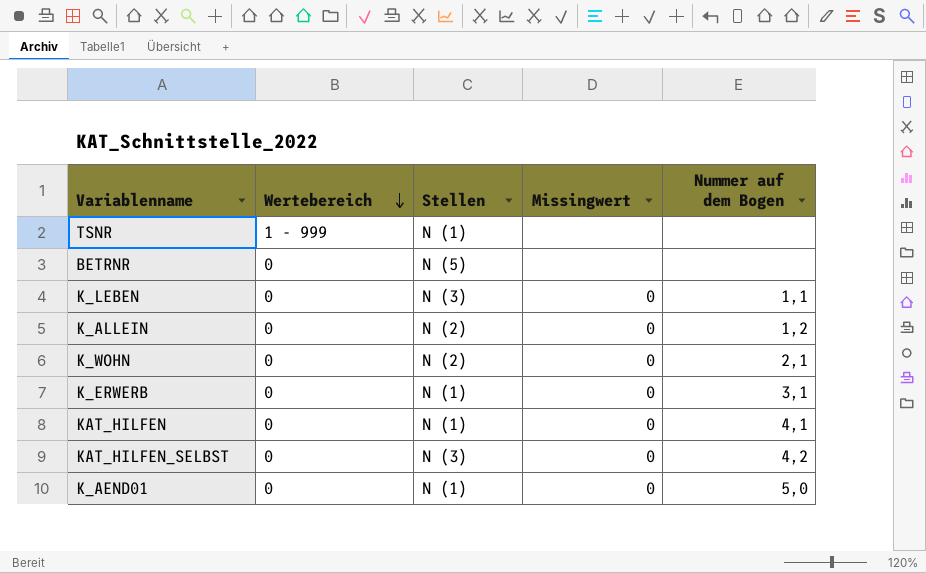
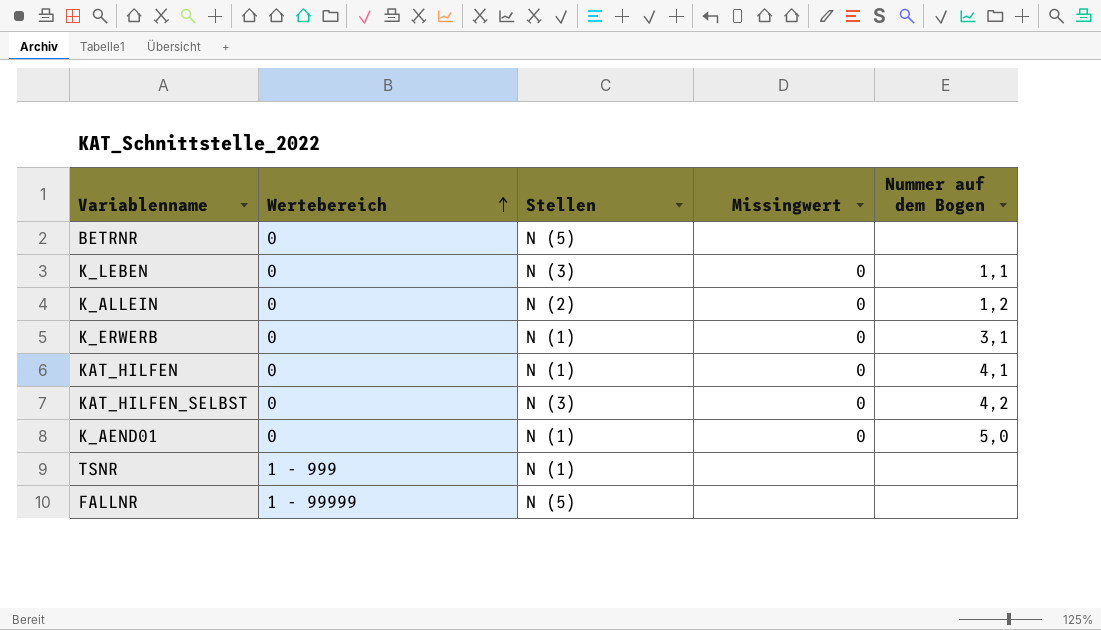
row order: Wertebereich descending -> Wertebereich ascending
row K_WOHN: 0 | N (2) | 0 | 2,1 -> none
row FALLNR: none -> 1 - 99999 | N (5) | none | none

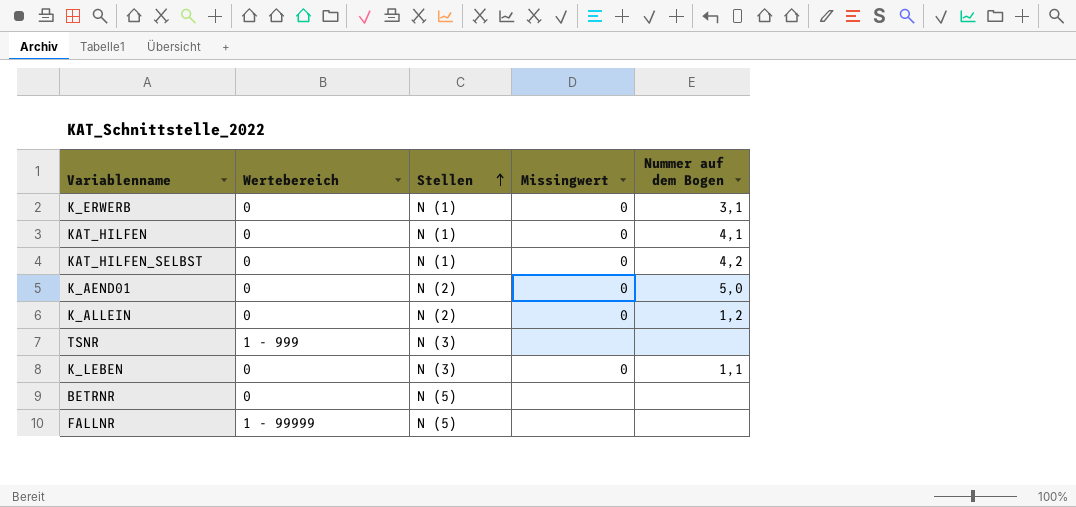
row order: Wertebereich ascending -> Stellen ascending
KAT_HILFEN_SELBST | Stellen: N (3) -> N (1)
K_AEND01 | Stellen: N (1) -> N (2)
TSNR | Stellen: N (1) -> N (3)

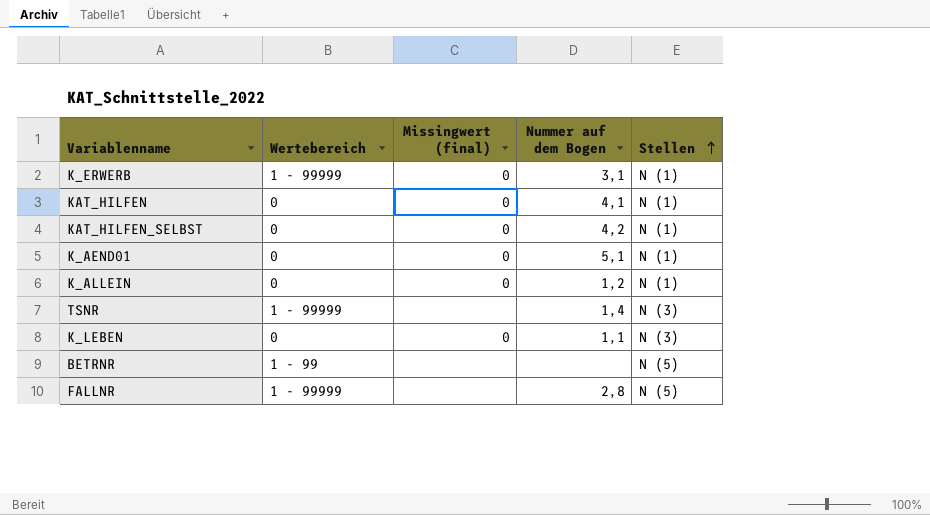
column name: Missingwert -> Missingwert (final)
column Stellen | position: 3 -> 5
K_ERWERB | Wertebereich: 0 -> 1 - 99999
K_AEND01 | Nummer auf dem Bogen: 5,0 -> 5,1
K_AEND01 | Stellen: N (2) -> N (1)
K_ALLEIN | Stellen: N (2) -> N (1)
TSNR | Wertebereich: 1 - 999 -> 1 - 99999
TSNR | Nummer auf dem Bogen: none -> 1,4
BETRNR | Wertebereich: 0 -> 1 - 99
FALLNR | Nummer auf dem Bogen: none -> 2,8

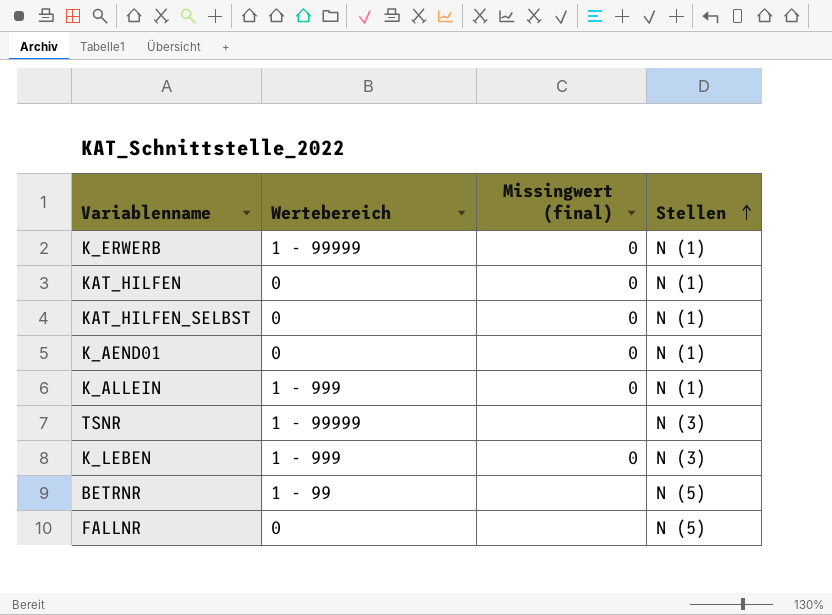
column Nummer auf dem Bogen | position: 4 -> none
K_ALLEIN | Wertebereich: 0 -> 1 - 999
K_LEBEN | Wertebereich: 0 -> 1 - 999
FALLNR | Wertebereich: 1 - 99999 -> 0

